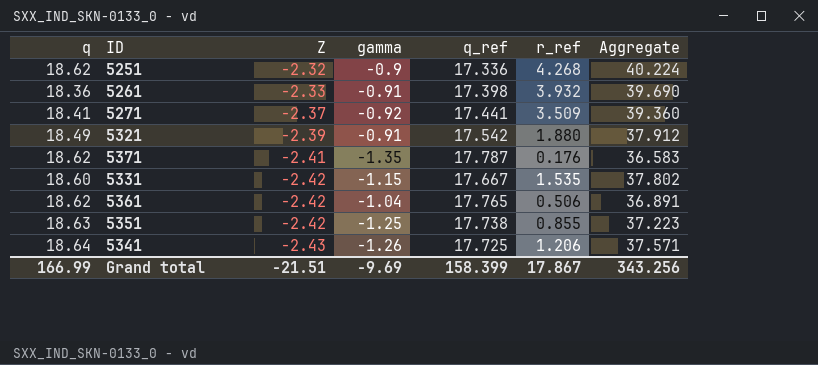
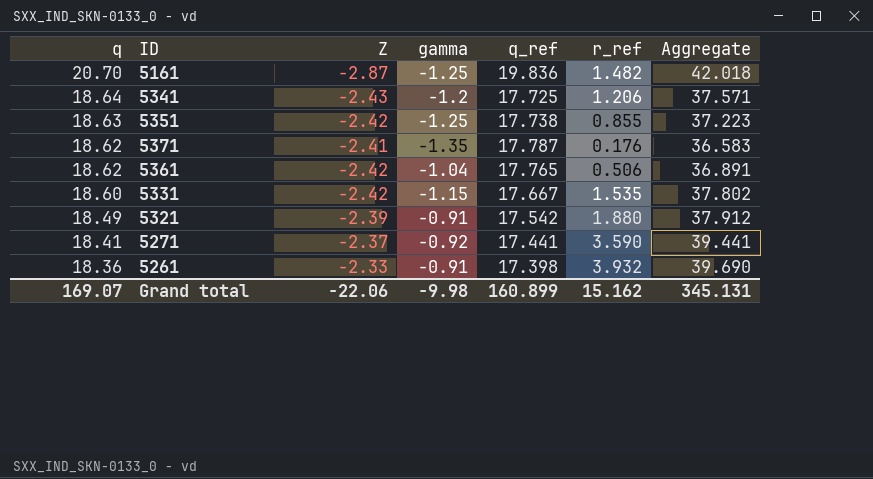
row order: Z descending -> q descending
row 5251: 18.62 | -2.32 | -0.9 | 17.336 | 4.268 | 40.224 -> none
row 5161: none -> 20.70 | -2.87 | -1.25 | 19.836 | 1.482 | 42.018
5341 | gamma: -1.26 -> -1.2
5271 | r_ref: 3.509 -> 3.590
5271 | Aggregate: 39.360 -> 39.441
Grand total | q: 166.99 -> 169.07
Grand total | Z: -21.51 -> -22.06
Grand total | gamma: -9.69 -> -9.98
Grand total | q_ref: 158.399 -> 160.899
Grand total | r_ref: 17.867 -> 15.162
Grand total | Aggregate: 343.256 -> 345.131

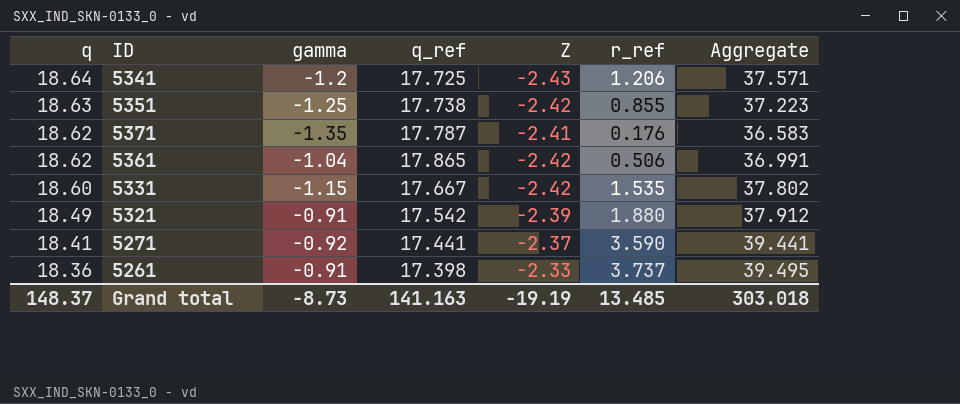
column Z | position: 3 -> 5
row 5161: 20.70 | -2.87 | -1.25 | 19.836 | 1.482 | 42.018 -> none
5361 | q_ref: 17.765 -> 17.865
5361 | Aggregate: 36.891 -> 36.991
5261 | r_ref: 3.932 -> 3.737
5261 | Aggregate: 39.690 -> 39.495
Grand total | q: 169.07 -> 148.37
Grand total | gamma: -9.98 -> -8.73
Grand total | q_ref: 160.899 -> 141.163
Grand total | Z: -22.06 -> -19.19
Grand total | r_ref: 15.162 -> 13.485
Grand total | Aggregate: 345.131 -> 303.018

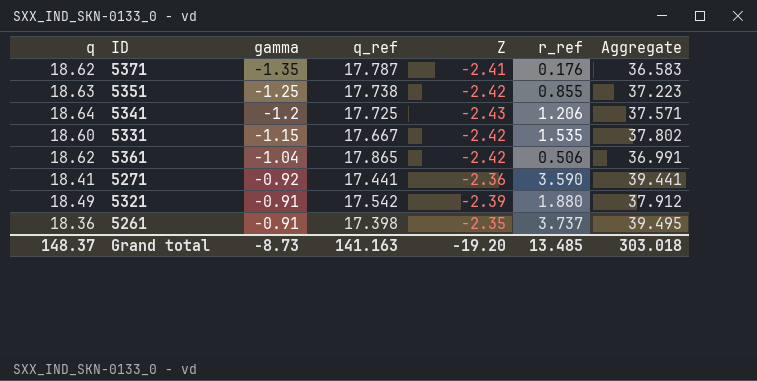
row order: q descending -> gamma ascending
5271 | Z: -2.37 -> -2.36
5261 | Z: -2.33 -> -2.35
Grand total | Z: -19.19 -> -19.20

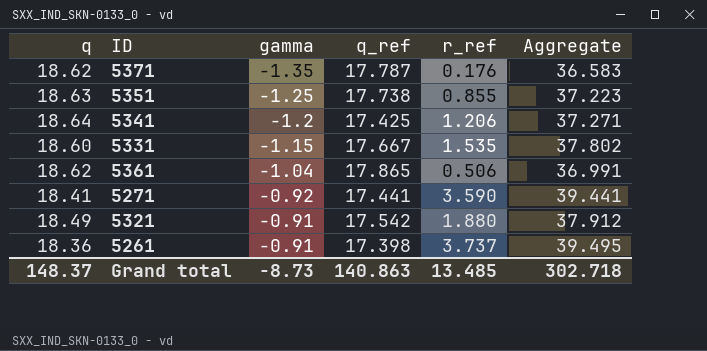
column Z | position: 5 -> none
5341 | q_ref: 17.725 -> 17.425
5341 | Aggregate: 37.571 -> 37.271
Grand total | q_ref: 141.163 -> 140.863
Grand total | Aggregate: 303.018 -> 302.718

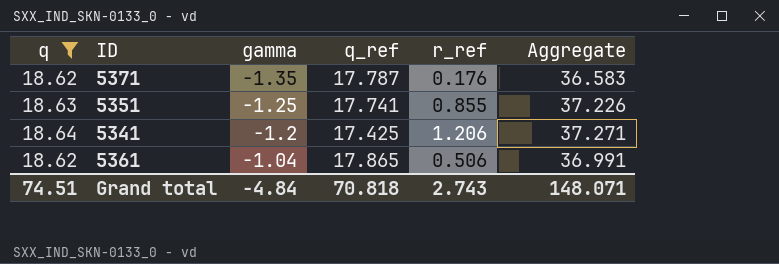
filter: none -> q >= 18.62
5351 | q_ref: 17.738 -> 17.741
5351 | Aggregate: 37.223 -> 37.226
Grand total | q: 148.37 -> 74.51
Grand total | gamma: -8.73 -> -4.84
Grand total | q_ref: 140.863 -> 70.818
Grand total | r_ref: 13.485 -> 2.743
Grand total | Aggregate: 302.718 -> 148.071

